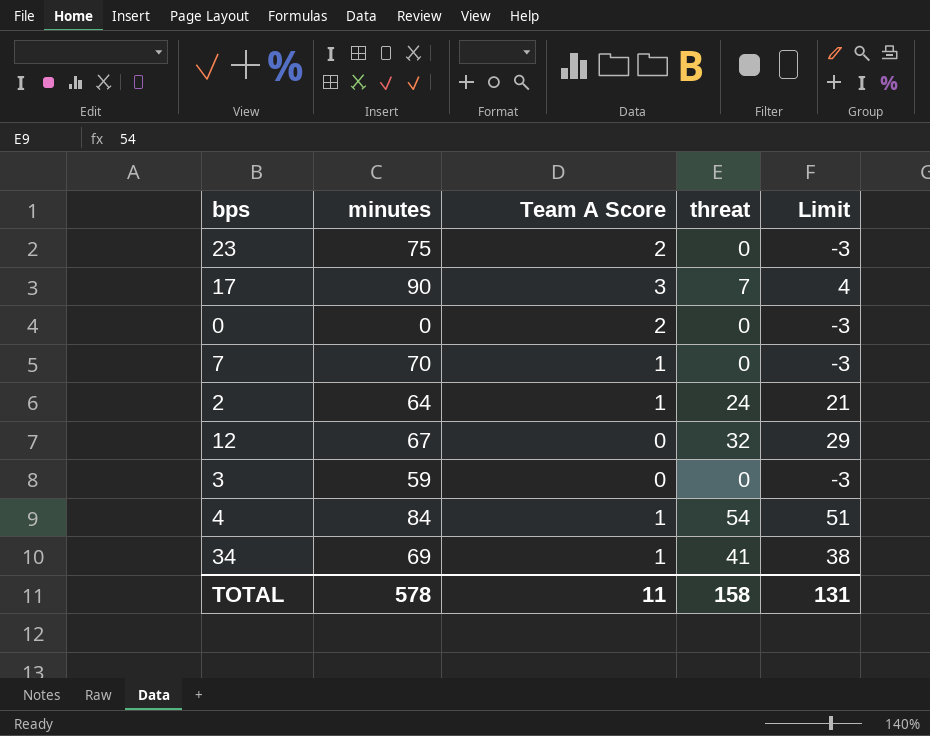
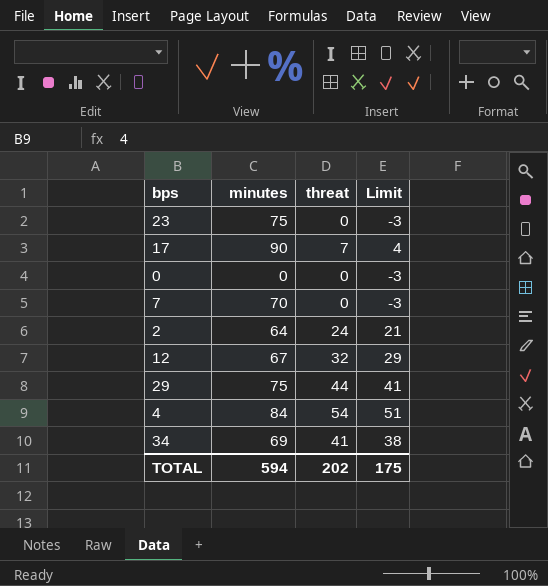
column Team A Score | position: 3 -> none
row 3: 59 | 0 | 0 | -3 -> none
row 29: none -> 75 | 44 | 41
TOTAL | minutes: 578 -> 594
TOTAL | threat: 158 -> 202
TOTAL | Limit: 131 -> 175

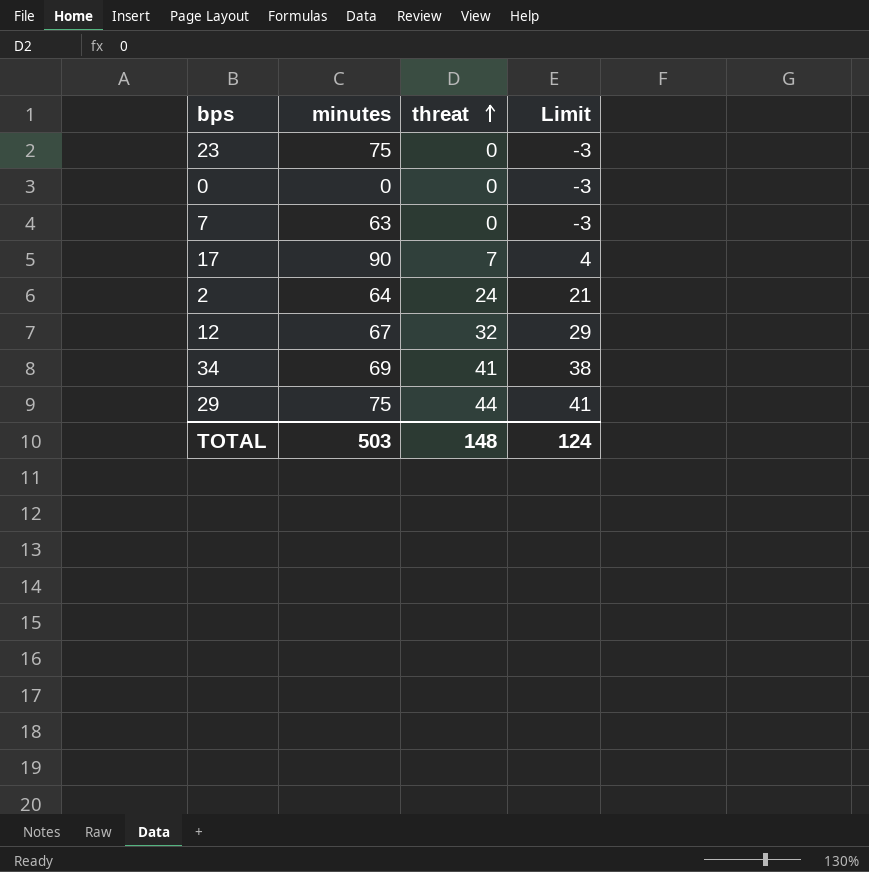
row order: none -> threat ascending
row 4: 84 | 54 | 51 -> none
7 | minutes: 70 -> 63
TOTAL | minutes: 594 -> 503
TOTAL | threat: 202 -> 148
TOTAL | Limit: 175 -> 124

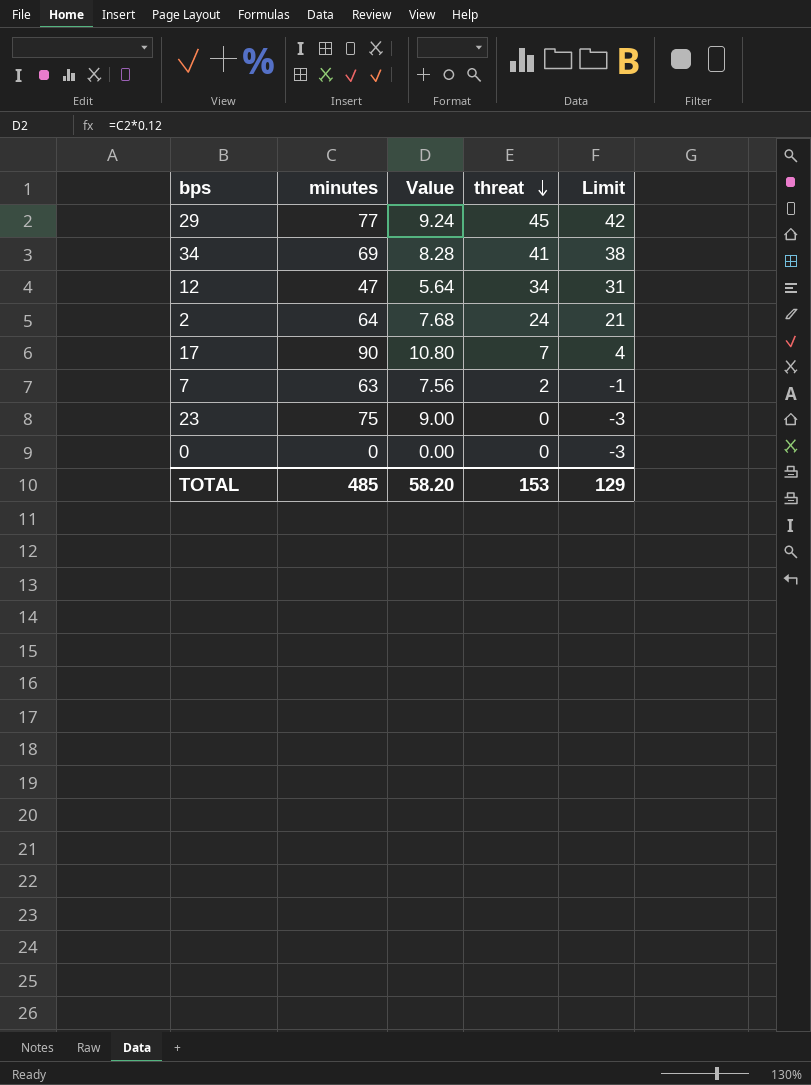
row order: threat ascending -> threat descending
column Value | formula: none -> [minutes] * 0.12
29 | minutes: 75 -> 77
29 | threat: 44 -> 45
29 | Limit: 41 -> 42
12 | minutes: 67 -> 47
12 | threat: 32 -> 34
12 | Limit: 29 -> 31
7 | threat: 0 -> 2
7 | Limit: -3 -> -1
TOTAL | minutes: 503 -> 485
TOTAL | threat: 148 -> 153
TOTAL | Limit: 124 -> 129

